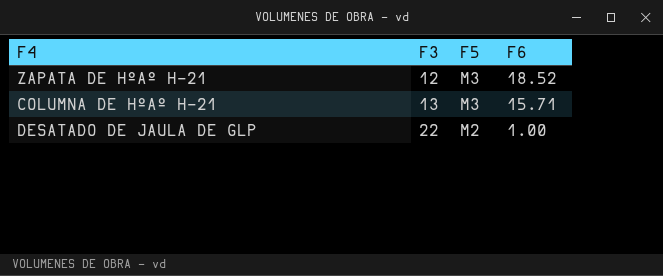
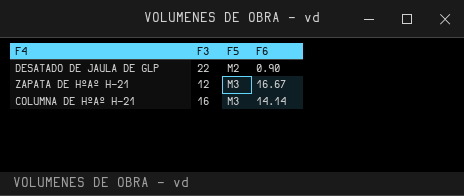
row order: F3 ascending -> F5 ascending
DESATADO DE JAULA DE GLP | F6: 1.00 -> 0.90
ZAPATA DE HºAº H-21 | F6: 18.52 -> 16.67
COLUMNA DE HºAº H-21 | F3: 13 -> 16
COLUMNA DE HºAº H-21 | F6: 15.71 -> 14.14

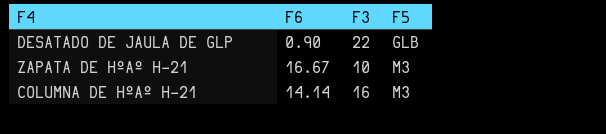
column F6 | position: 4 -> 2
DESATADO DE JAULA DE GLP | F5: M2 -> GLB
ZAPATA DE HºAº H-21 | F3: 12 -> 10

